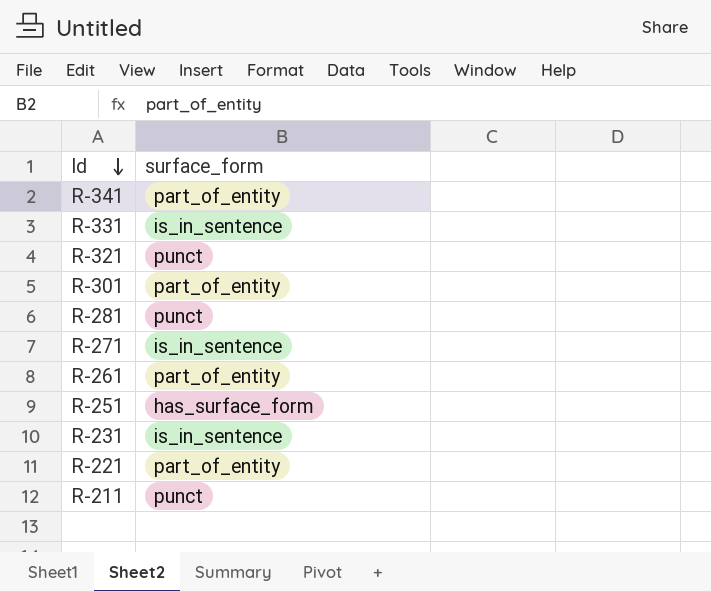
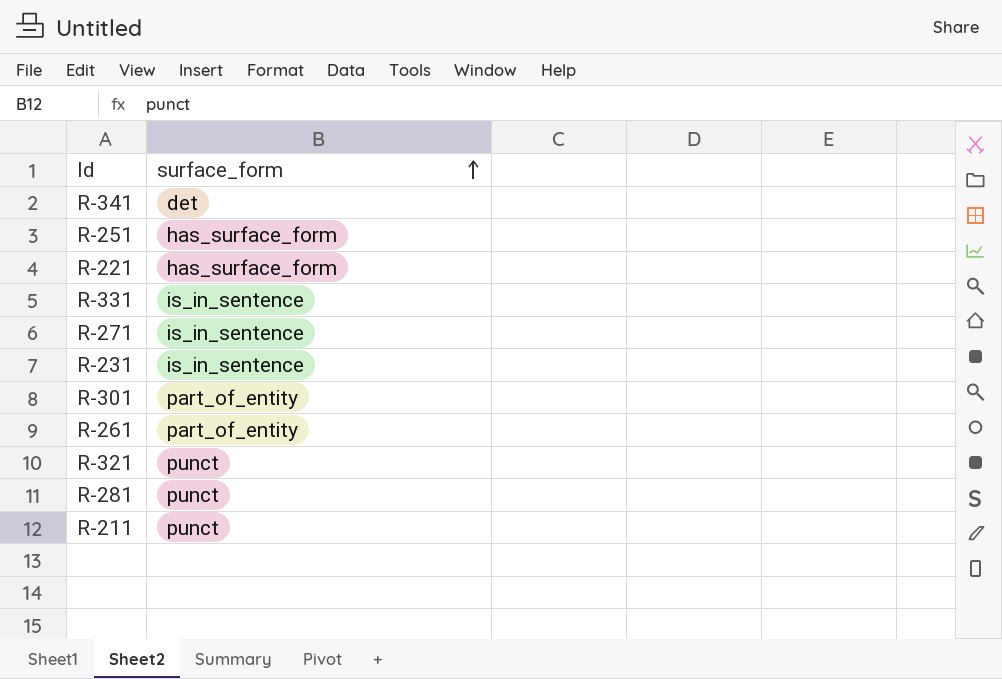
row order: Id descending -> surface_form ascending
R-341 | surface_form: part_of_entity -> det
R-221 | surface_form: part_of_entity -> has_surface_form

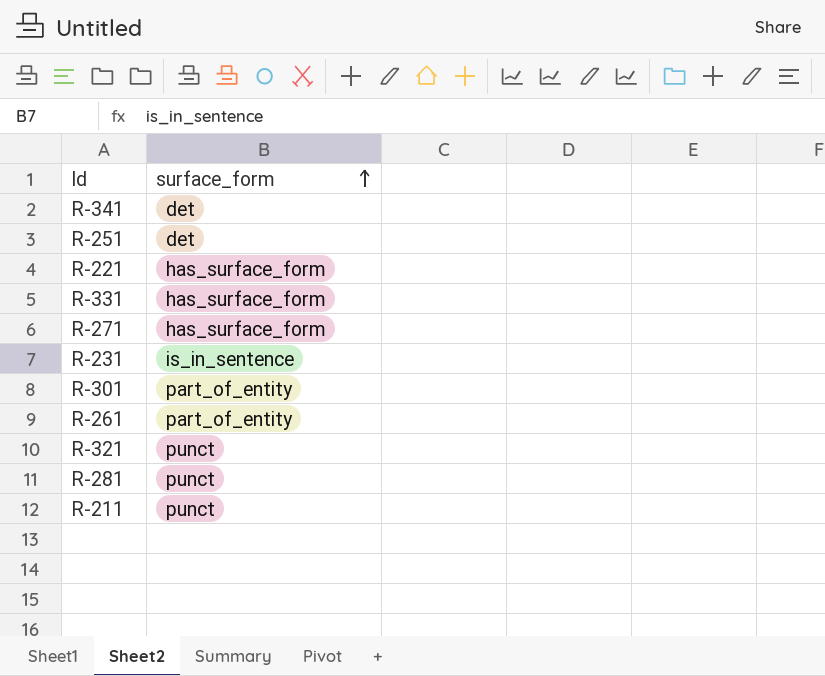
R-251 | surface_form: has_surface_form -> det
R-331 | surface_form: is_in_sentence -> has_surface_form
R-271 | surface_form: is_in_sentence -> has_surface_form

